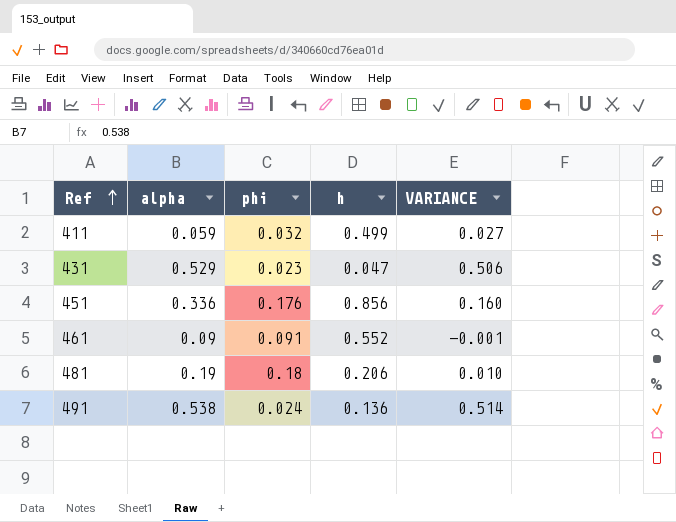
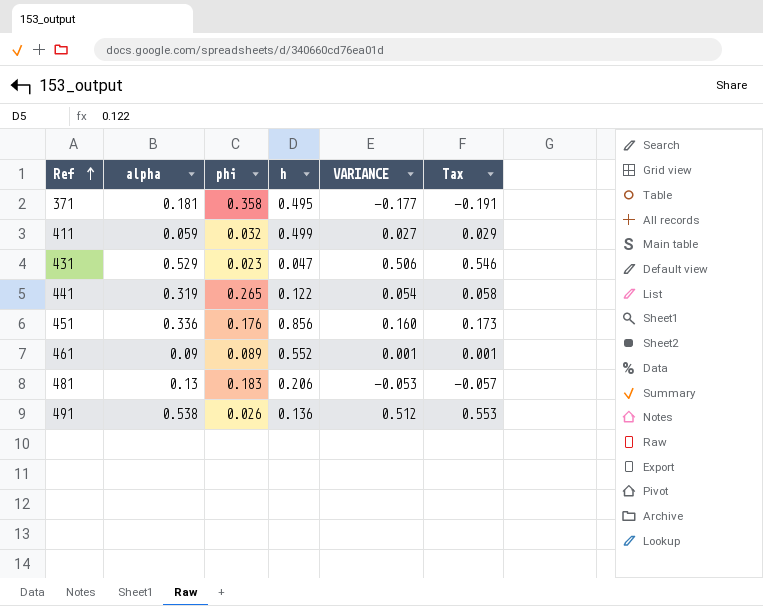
column Tax | formula: none -> [VARIANCE] * 1.08
row 371: none -> 0.181 | 0.358 | 0.495 | -0.177 | -0.191
row 441: none -> 0.319 | 0.265 | 0.122 | 0.054 | 0.058
461 | phi: 0.091 -> 0.089
461 | VARIANCE: -0.001 -> 0.001
481 | alpha: 0.19 -> 0.13
481 | phi: 0.18 -> 0.183
481 | VARIANCE: 0.010 -> -0.053
491 | phi: 0.024 -> 0.026
491 | VARIANCE: 0.514 -> 0.512

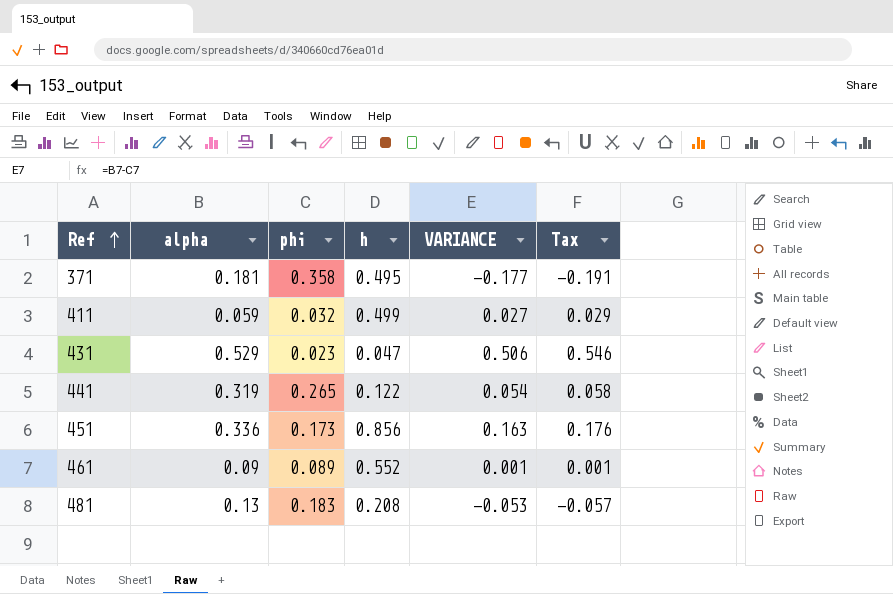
row 491: 0.538 | 0.026 | 0.136 | 0.512 | 0.553 -> none
451 | phi: 0.176 -> 0.173
451 | VARIANCE: 0.160 -> 0.163
451 | Tax: 0.173 -> 0.176
481 | h: 0.206 -> 0.208

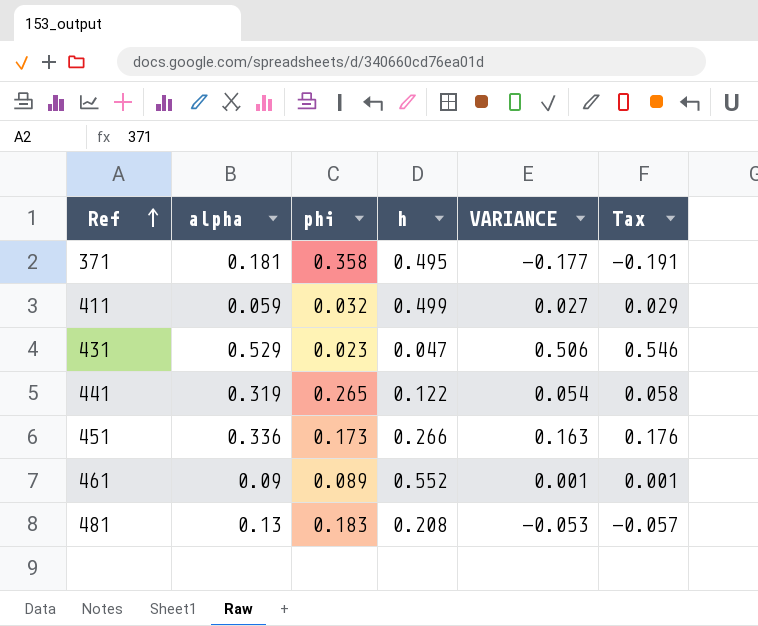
451 | h: 0.856 -> 0.266

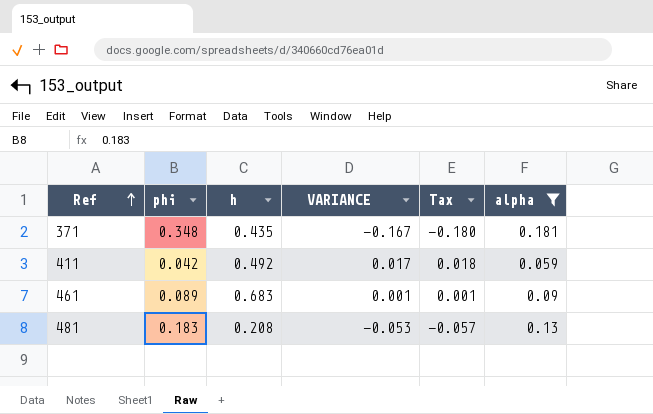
filter: none -> alpha <= 0.181
column alpha | position: 2 -> 6
371 | phi: 0.358 -> 0.348
371 | h: 0.495 -> 0.435
371 | VARIANCE: -0.177 -> -0.167
371 | Tax: -0.191 -> -0.180
411 | phi: 0.032 -> 0.042
411 | h: 0.499 -> 0.492
411 | VARIANCE: 0.027 -> 0.017
411 | Tax: 0.029 -> 0.018
461 | h: 0.552 -> 0.683

